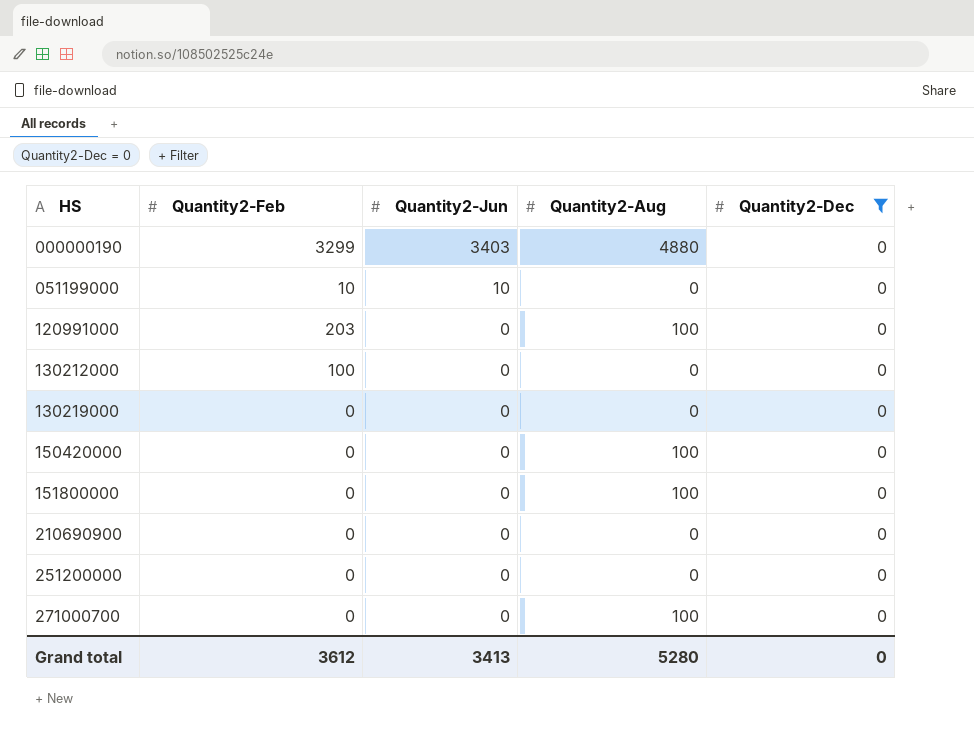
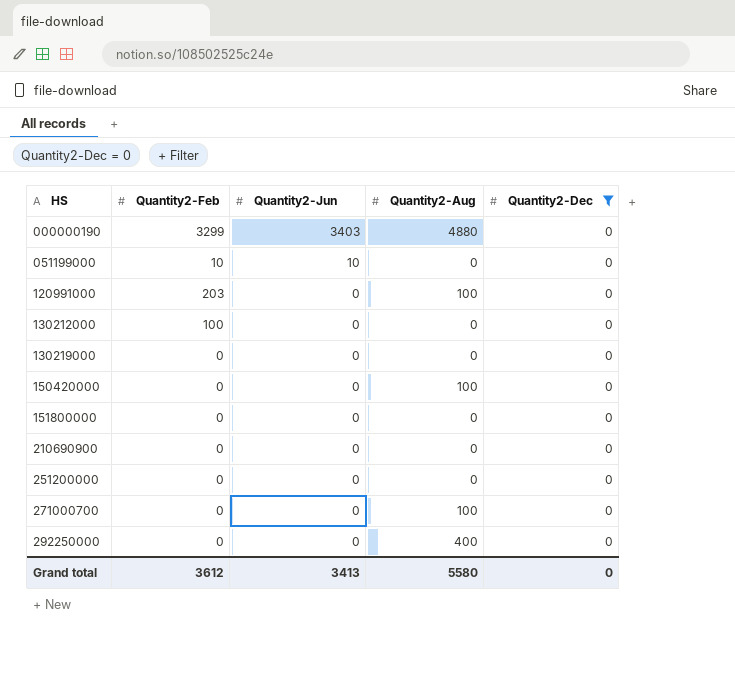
151800000 | Quantity2-Aug: 100 -> 0
row 292250000: none -> 0 | 0 | 400 | 0
Grand total | Quantity2-Aug: 5280 -> 5580

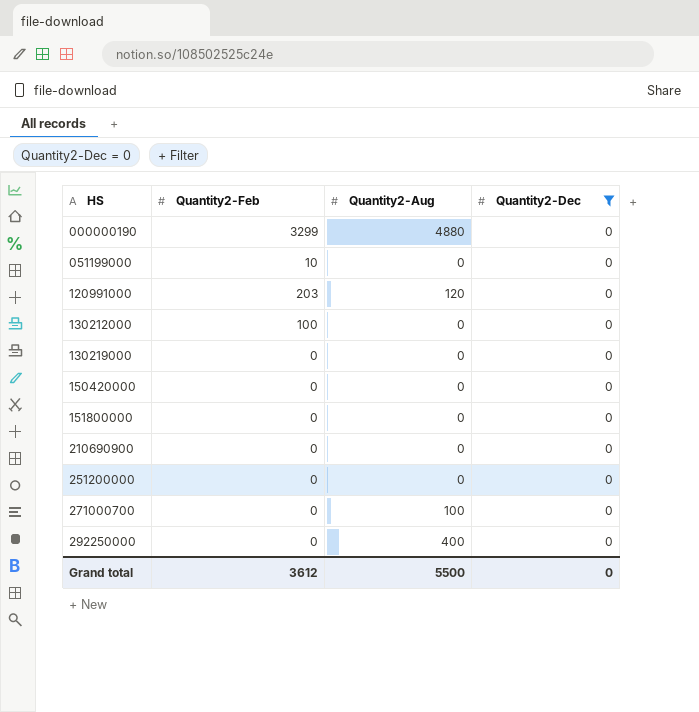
column Quantity2-Jun | position: 3 -> none
120991000 | Quantity2-Aug: 100 -> 120
150420000 | Quantity2-Aug: 100 -> 0
Grand total | Quantity2-Aug: 5580 -> 5500

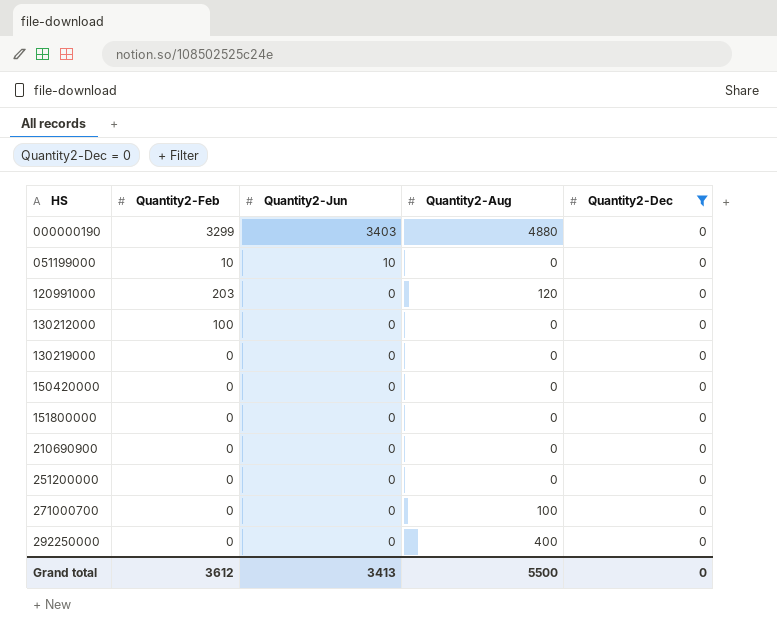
column Quantity2-Jun | position: none -> 3

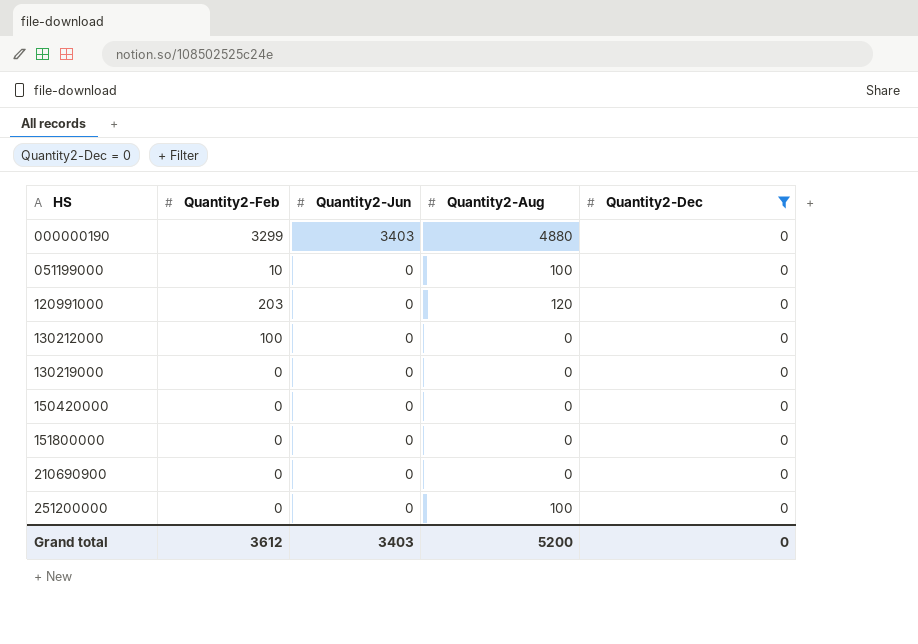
row 271000700: 0 | 0 | 100 | 0 -> none
row 292250000: 0 | 0 | 400 | 0 -> none
051199000 | Quantity2-Jun: 10 -> 0
051199000 | Quantity2-Aug: 0 -> 100
251200000 | Quantity2-Aug: 0 -> 100
Grand total | Quantity2-Jun: 3413 -> 3403
Grand total | Quantity2-Aug: 5500 -> 5200

